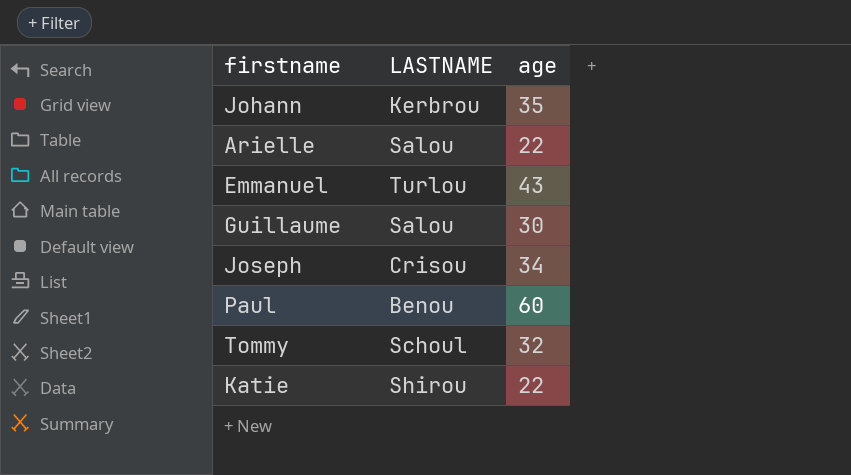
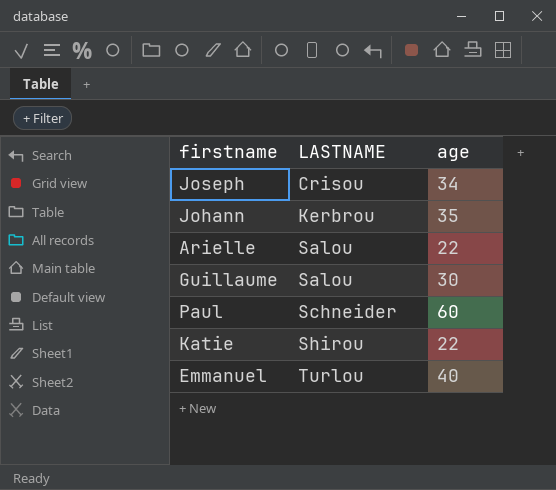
row order: none -> LASTNAME ascending
row Tommy: Schoul | 32 -> none
Paul | LASTNAME: Benou -> Schneider
Emmanuel | age: 43 -> 40

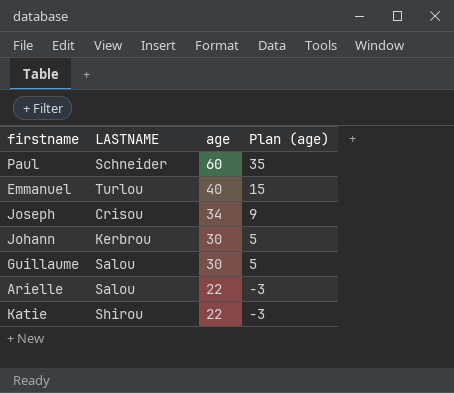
row order: LASTNAME ascending -> age descending
column Plan (age) | formula: none -> [age] - 25
Johann | age: 35 -> 30

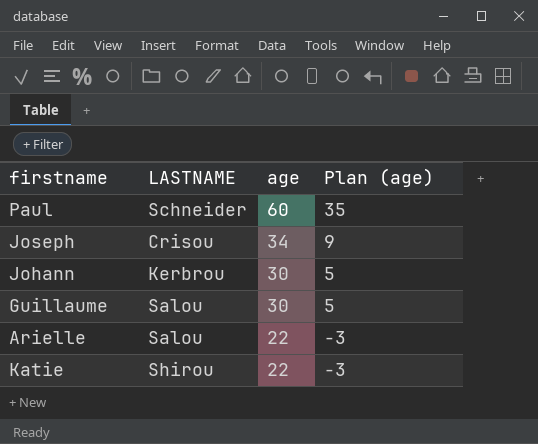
row Emmanuel: Turlou | 40 | 15 -> none

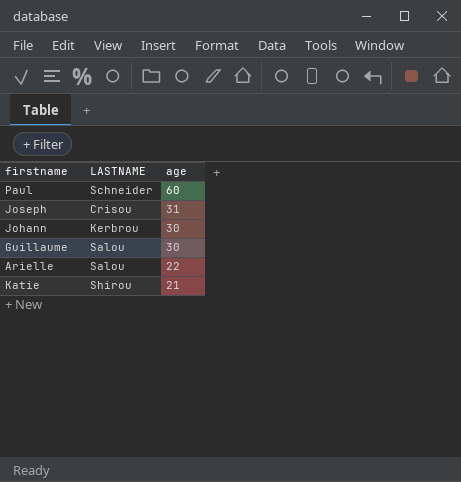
column Plan (age) | formula: [age] - 25 -> none
Joseph | age: 34 -> 31
Katie | age: 22 -> 21

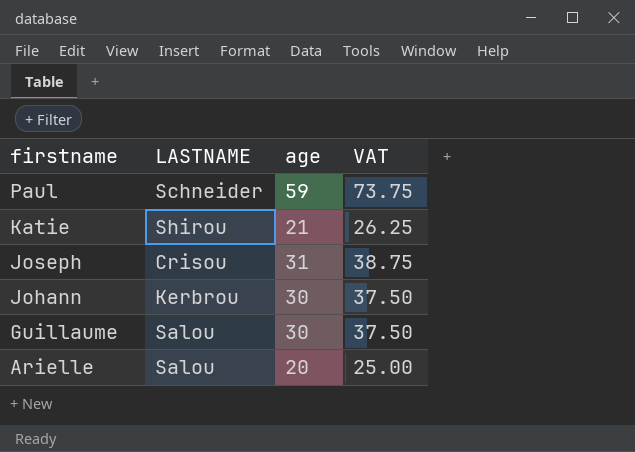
row order: age descending -> firstname descending
column VAT | formula: none -> [age] * 1.25
Paul | age: 60 -> 59
Arielle | age: 22 -> 20

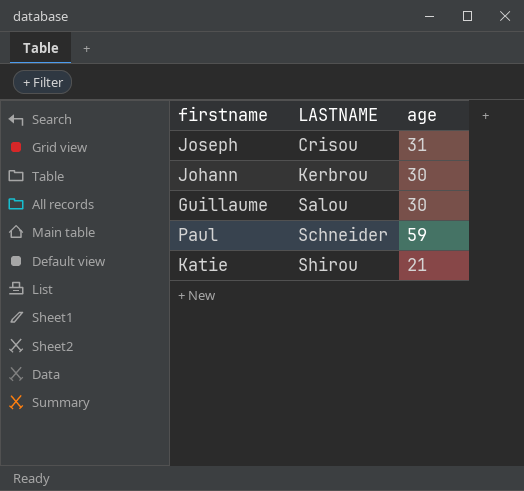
row order: firstname descending -> LASTNAME ascending
column VAT | formula: [age] * 1.25 -> none
row Arielle: Salou | 20 | 25.00 -> none

